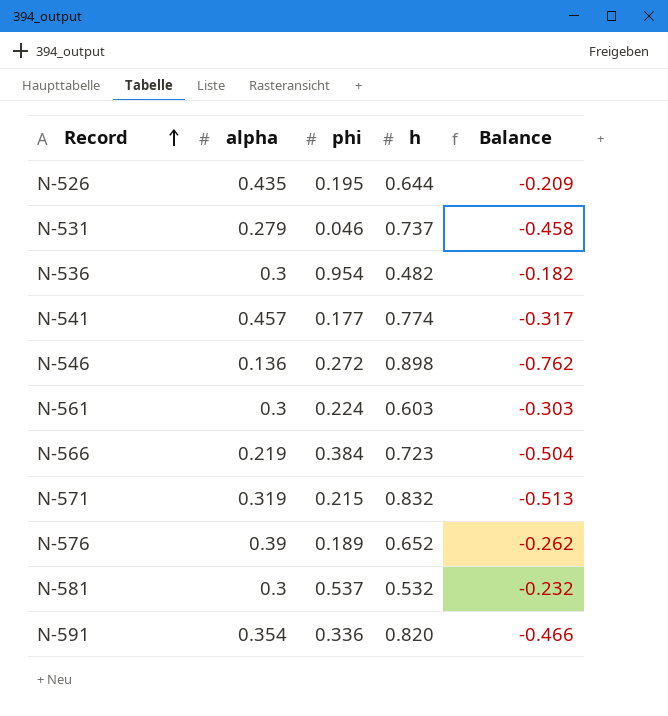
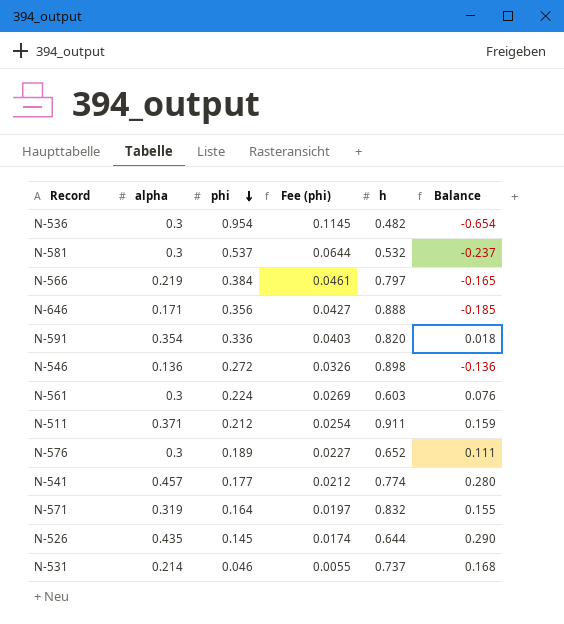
row order: Record ascending -> phi descending
column Fee (phi) | formula: none -> [phi] * 0.12
column Balance | formula: [alpha] - [h] -> [alpha] - [phi]
N-566 | h: 0.723 -> 0.797
row N-646: none -> 0.171 | 0.356 | 0.0427 | 0.888 | -0.185
row N-511: none -> 0.371 | 0.212 | 0.0254 | 0.911 | 0.159
N-576 | alpha: 0.39 -> 0.3
N-571 | phi: 0.215 -> 0.164
N-526 | phi: 0.195 -> 0.145
N-531 | alpha: 0.279 -> 0.214

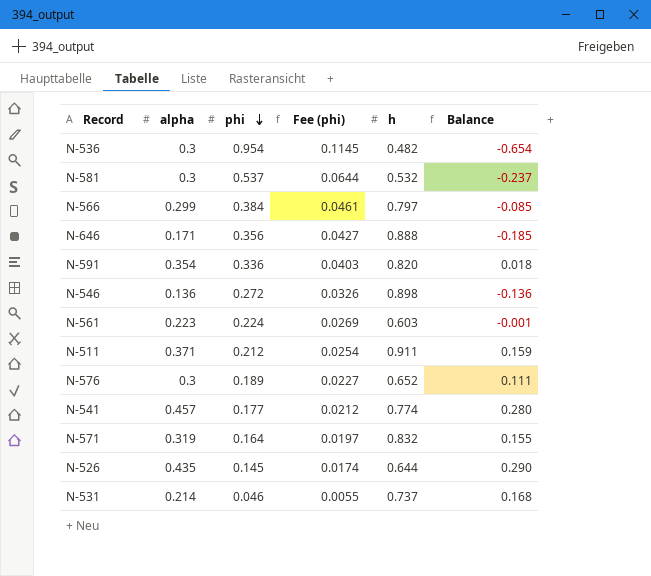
N-566 | alpha: 0.219 -> 0.299
N-566 | Balance: -0.165 -> -0.085
N-561 | alpha: 0.3 -> 0.223
N-561 | Balance: 0.076 -> -0.001

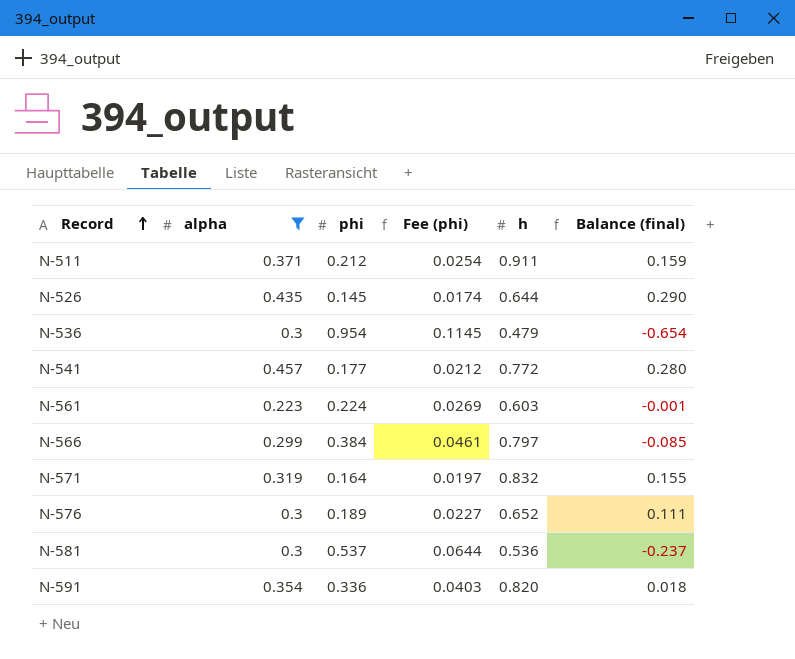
filter: none -> alpha >= 0.223
row order: phi descending -> Record ascending
column name: Balance -> Balance (final)
N-536 | h: 0.482 -> 0.479
N-541 | h: 0.774 -> 0.772
N-581 | h: 0.532 -> 0.536

